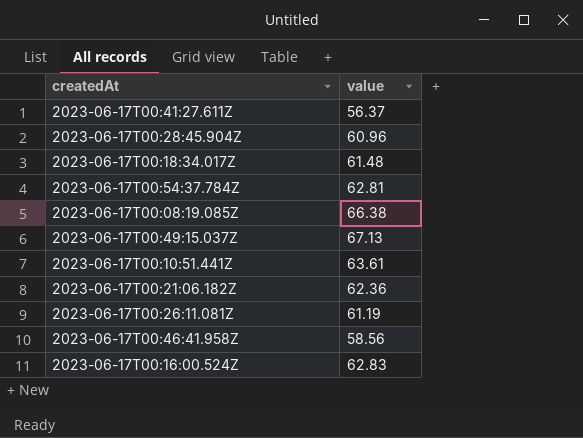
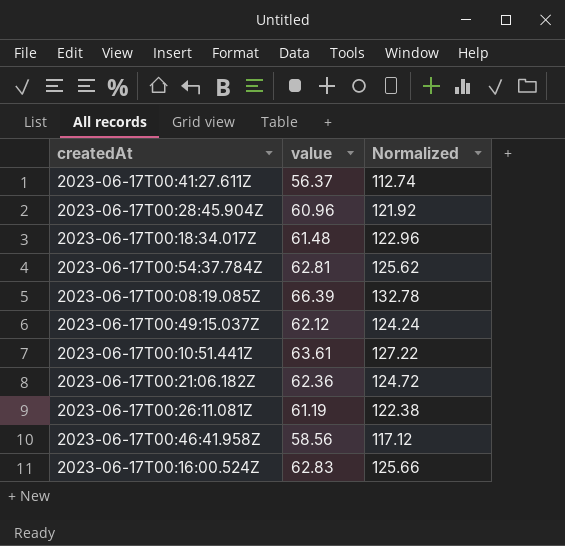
column Normalized | formula: none -> [value] * 2
2023-06-17T00:08:19.085Z | value: 66.38 -> 66.39
2023-06-17T00:49:15.037Z | value: 67.13 -> 62.12

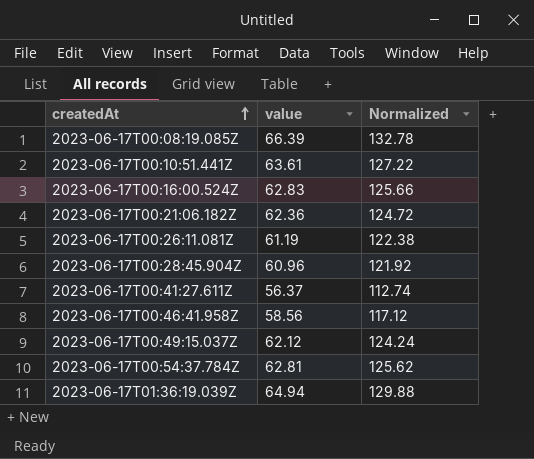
row order: none -> createdAt ascending
row 2023-06-17T00:18:34.017Z: 61.48 | 122.96 -> none
row 2023-06-17T01:36:19.039Z: none -> 64.94 | 129.88

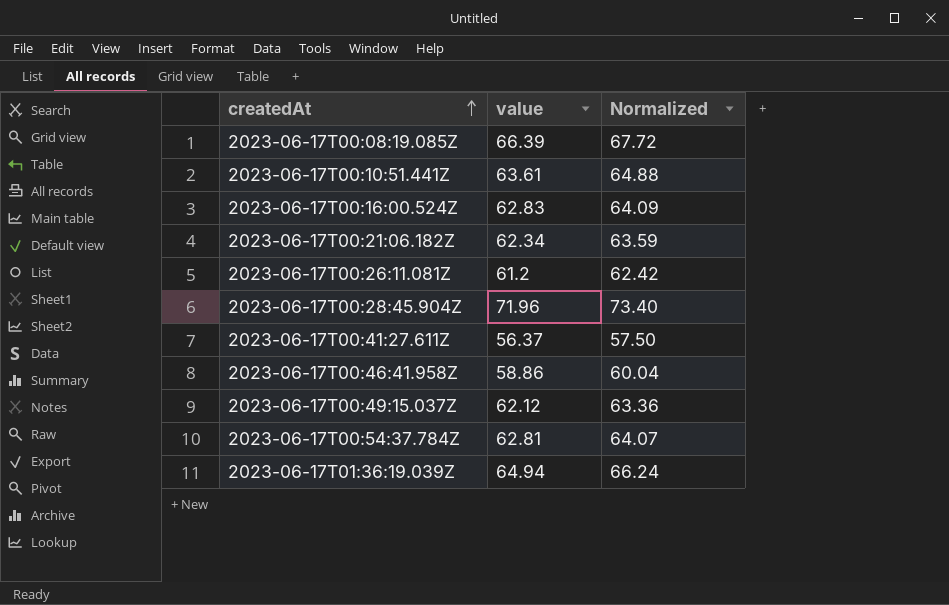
column Normalized | formula: [value] * 2 -> [value] * 1.02
2023-06-17T00:21:06.182Z | value: 62.36 -> 62.34
2023-06-17T00:26:11.081Z | value: 61.19 -> 61.2
2023-06-17T00:28:45.904Z | value: 60.96 -> 71.96
2023-06-17T00:46:41.958Z | value: 58.56 -> 58.86

